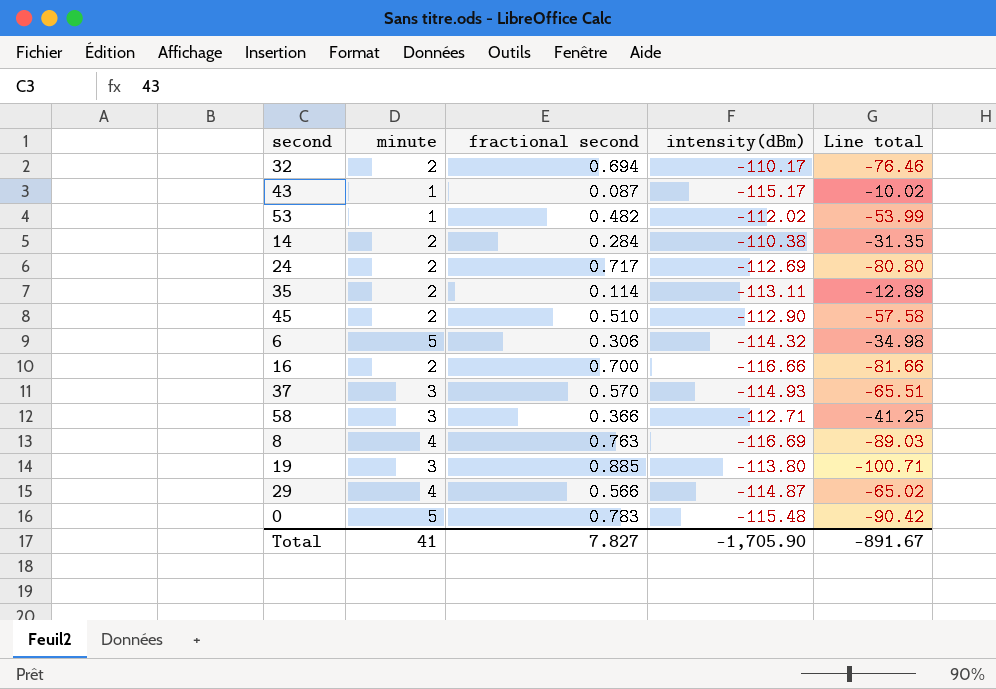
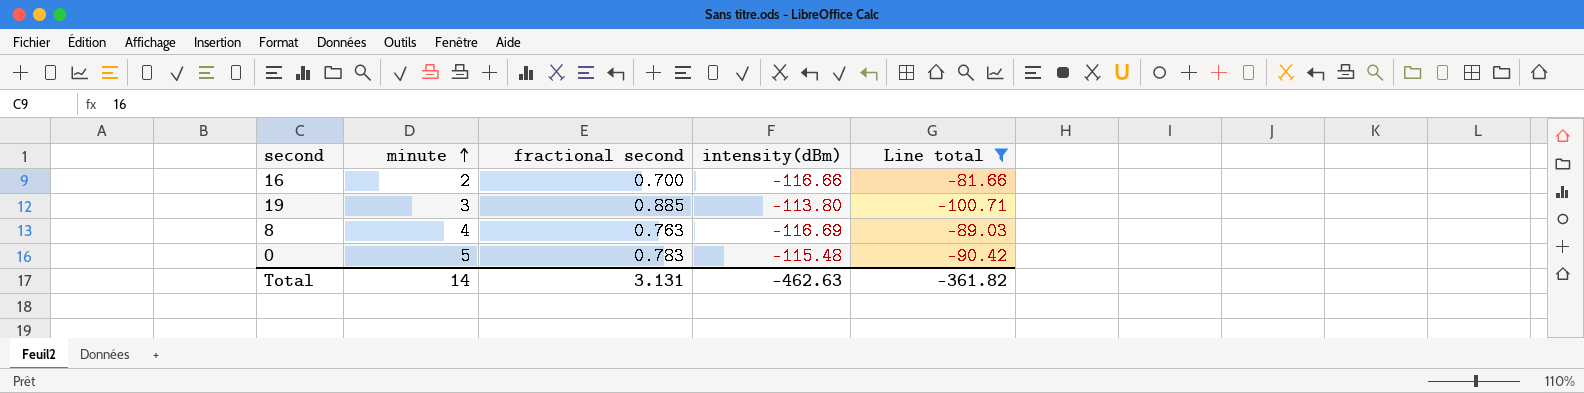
filter: none -> Line total <= -81.66
row order: none -> minute ascending
Total | minute: 41 -> 14
Total | fractional second: 7.827 -> 3.131
Total | intensity(dBm): -1,705.90 -> -462.63
Total | Line total: -891.67 -> -361.82

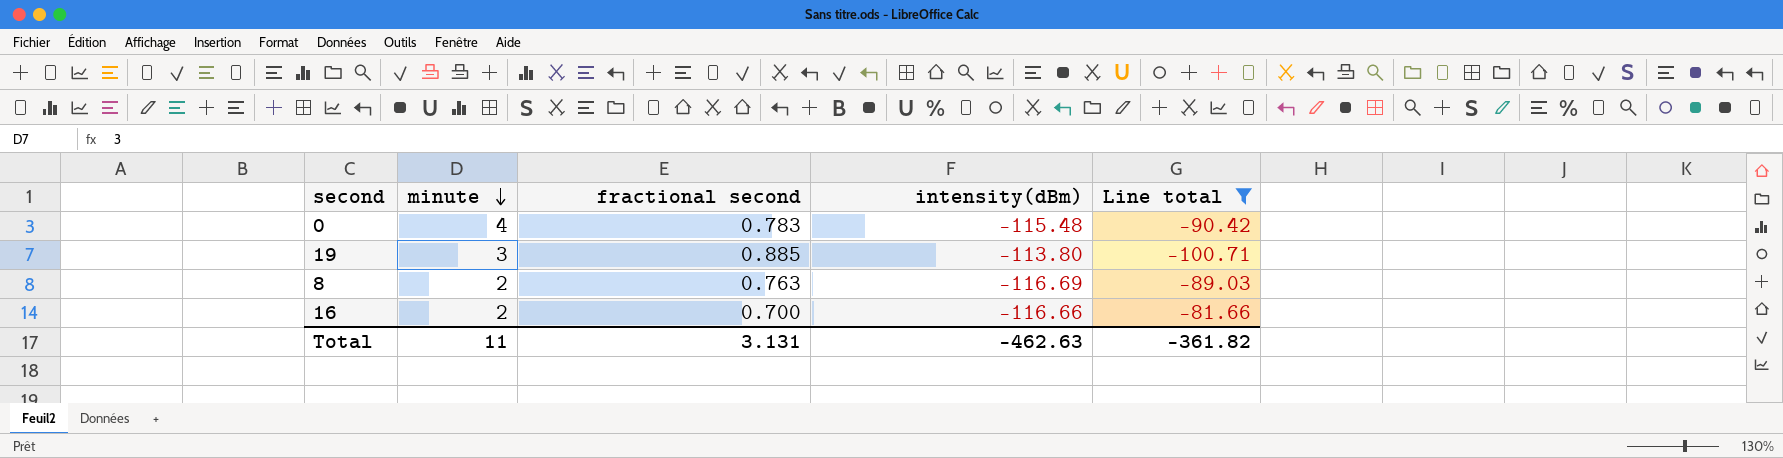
row order: minute ascending -> minute descending
0 | minute: 5 -> 4
8 | minute: 4 -> 2
Total | minute: 14 -> 11

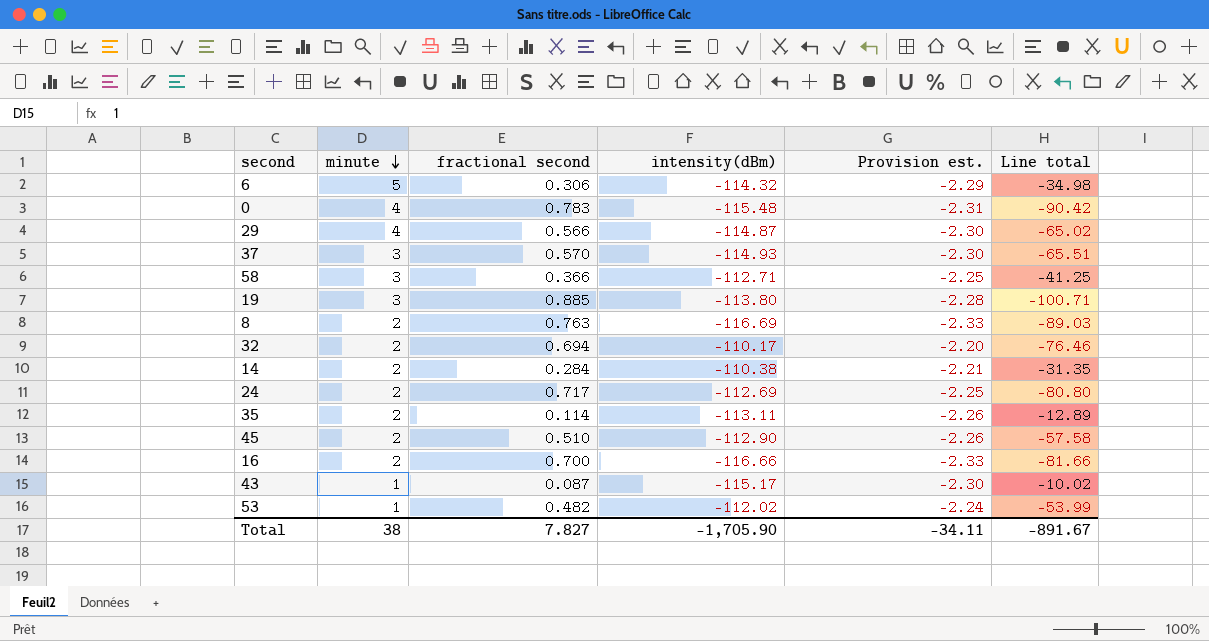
filter: Line total <= -81.66 -> none
column Provision est. | formula: none -> [intensity(dBm)] * 0.02
Total | minute: 11 -> 38
Total | fractional second: 3.131 -> 7.827
Total | intensity(dBm): -462.63 -> -1,705.90
Total | Line total: -361.82 -> -891.67

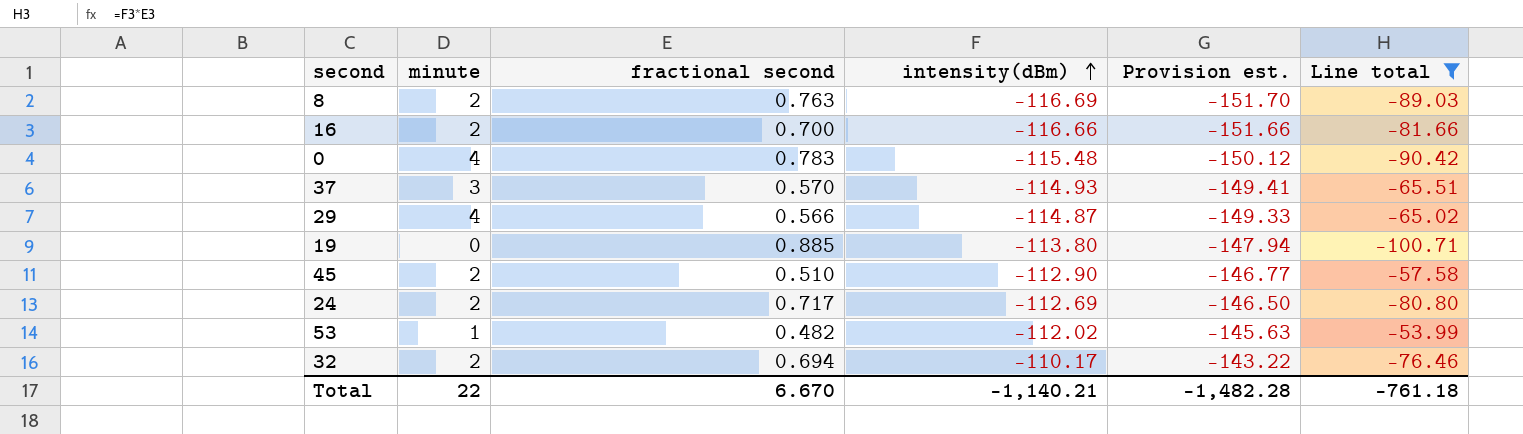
filter: none -> Line total <= -53.99
row order: minute descending -> intensity(dBm) ascending
column Provision est. | formula: [intensity(dBm)] * 0.02 -> [intensity(dBm)] * 1.3
19 | minute: 3 -> 0
Total | minute: 38 -> 22
Total | fractional second: 7.827 -> 6.670
Total | intensity(dBm): -1,705.90 -> -1,140.21
Total | Provision est.: -34.11 -> -1,482.28
Total | Line total: -891.67 -> -761.18

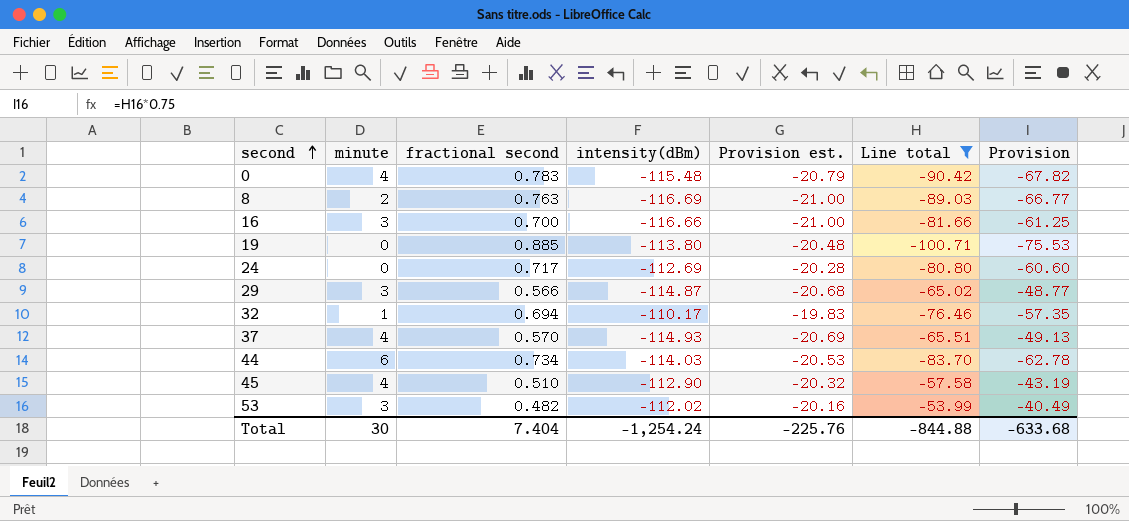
row order: intensity(dBm) ascending -> second ascending
column Provision est. | formula: [intensity(dBm)] * 1.3 -> [intensity(dBm)] * 0.18
column Provision | formula: none -> [Line total] * 0.75
16 | minute: 2 -> 3
24 | minute: 2 -> 0
29 | minute: 4 -> 3
32 | minute: 2 -> 1
37 | minute: 3 -> 4
row 44: none -> 6 | 0.734 | -114.03 | -20.53 | -83.70 | -62.78
45 | minute: 2 -> 4
53 | minute: 1 -> 3
Total | minute: 22 -> 30
Total | fractional second: 6.670 -> 7.404
Total | intensity(dBm): -1,140.21 -> -1,254.24
Total | Provision est.: -1,482.28 -> -225.76
Total | Line total: -761.18 -> -844.88

